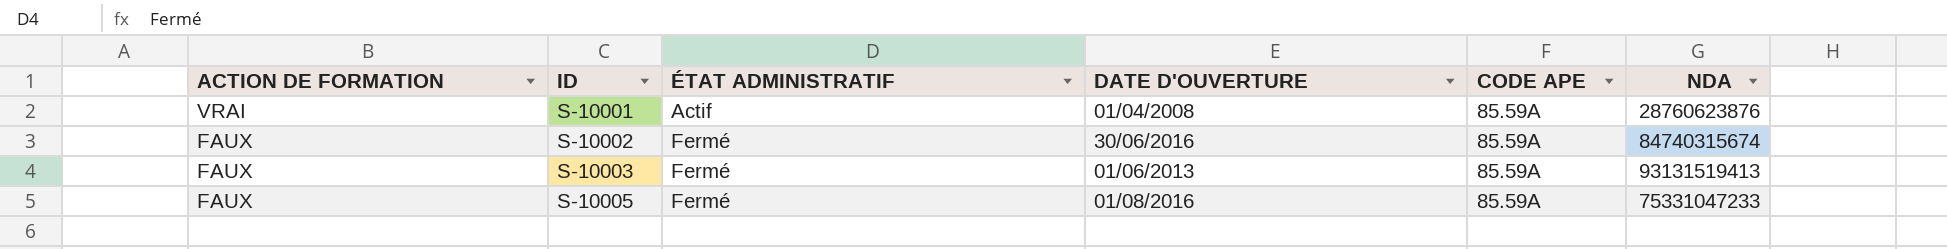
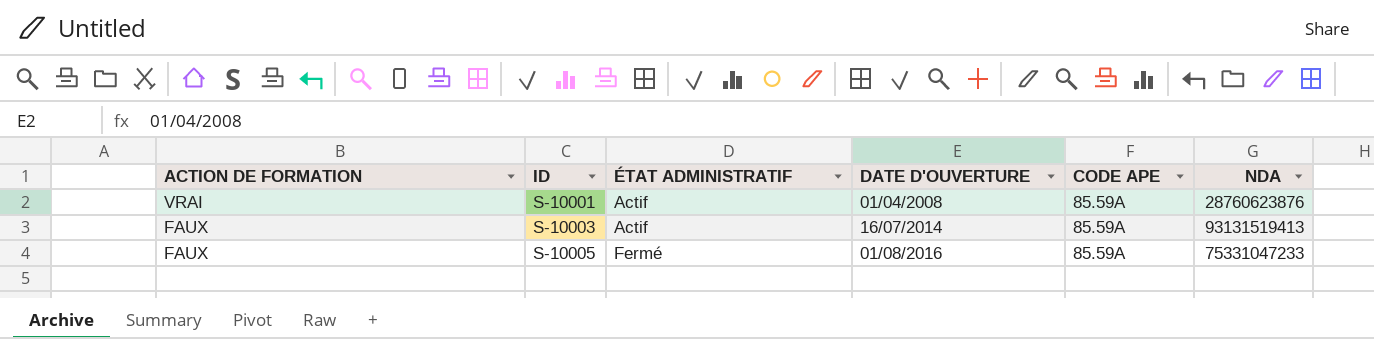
row S-10002: FAUX | Fermé | 30/06/2016 | 85.59A | 84740315674 -> none
S-10003 | ÉTAT ADMINISTRATIF: Fermé -> Actif
S-10003 | DATE D'OUVERTURE: 01/06/2013 -> 16/07/2014

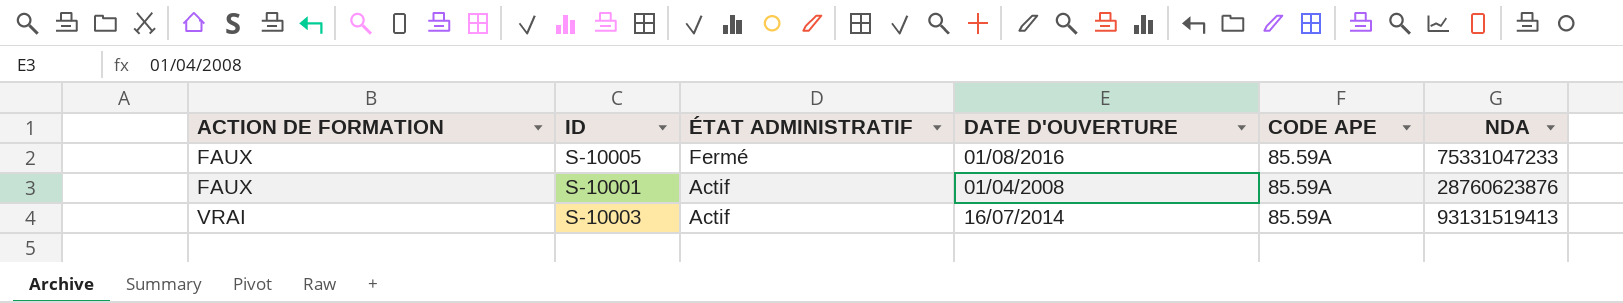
row order: ACTION DE FORMATION descending -> ACTION DE FORMATION ascending
S-10001 | ACTION DE FORMATION: VRAI -> FAUX
S-10003 | ACTION DE FORMATION: FAUX -> VRAI

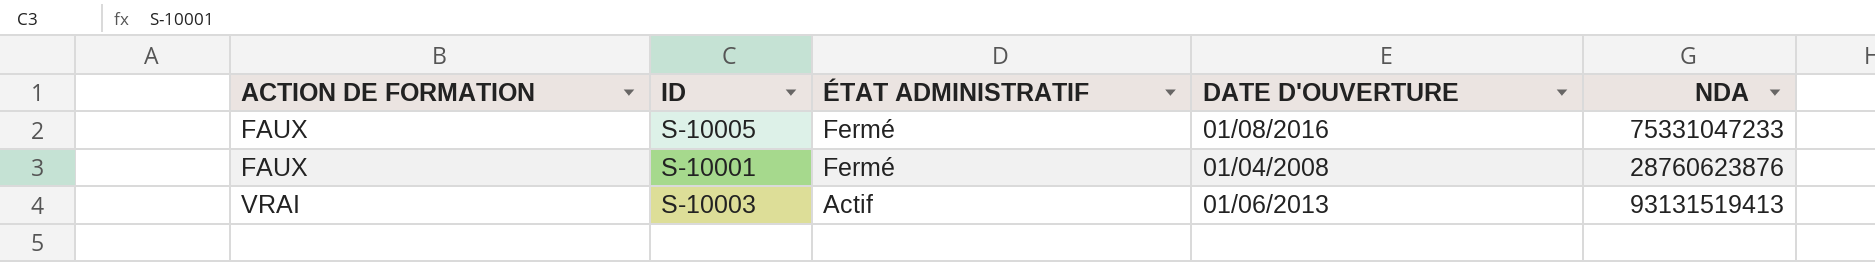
column CODE APE | position: 5 -> none
S-10001 | ÉTAT ADMINISTRATIF: Actif -> Fermé
S-10003 | DATE D'OUVERTURE: 16/07/2014 -> 01/06/2013

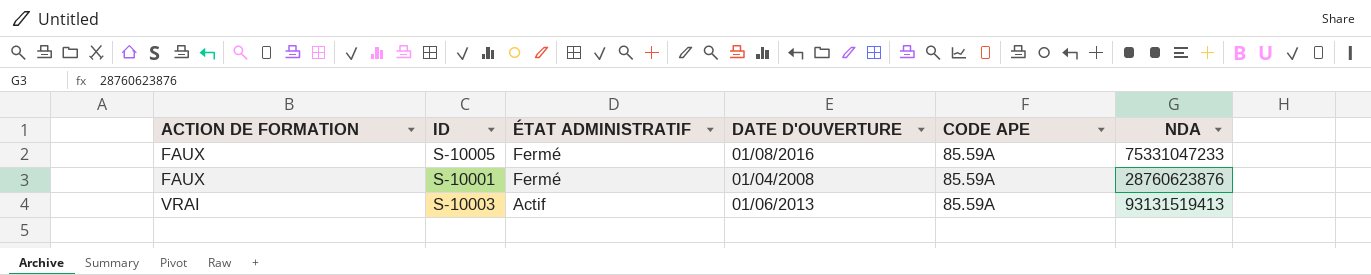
column CODE APE | position: none -> 5

